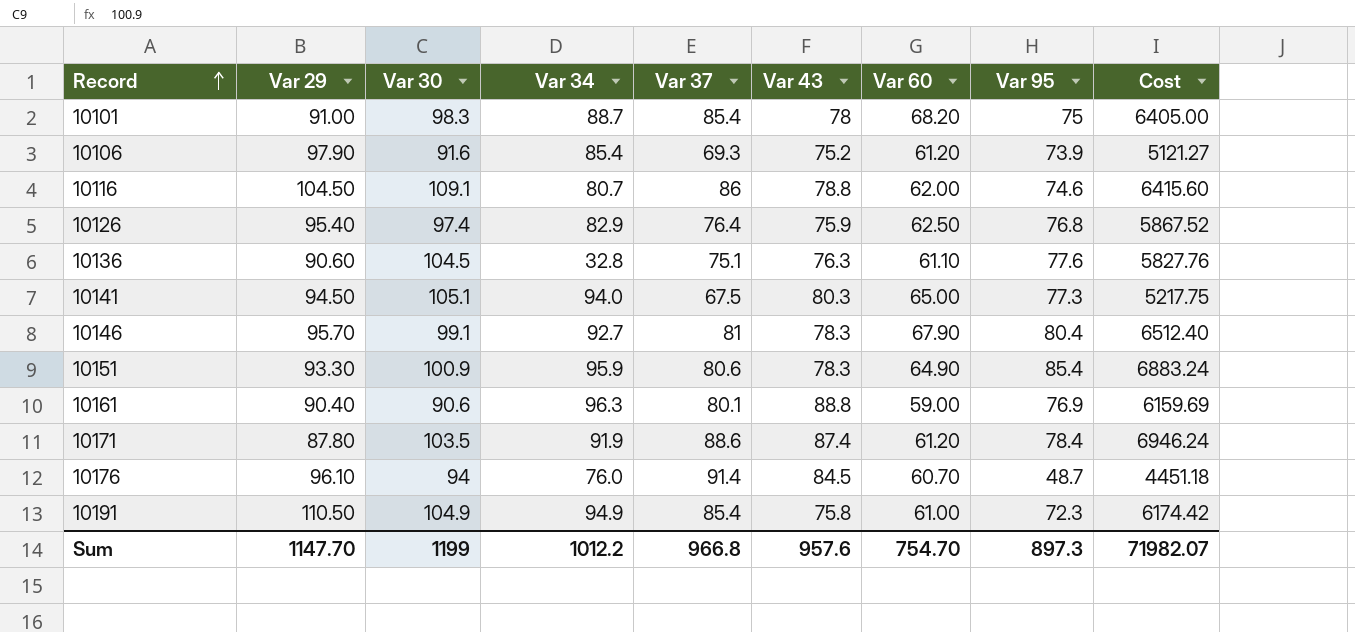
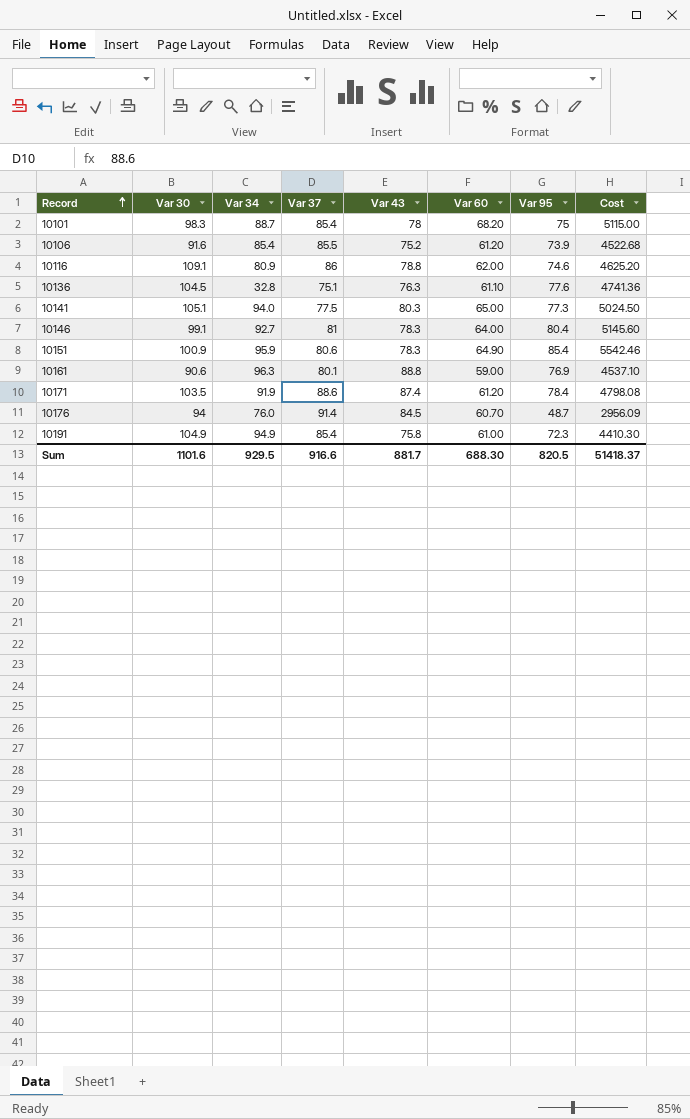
column Var 29 | position: 2 -> none
column Cost | formula: [Var 37] * [Var 95] -> [Var 60] * [Var 95]
row 10126: 95.40 | 97.4 | 82.9 | 76.4 | 75.9 | 62.50 | 76.8 | 5867.52 -> none
10106 | Var 37: 69.3 -> 85.5
10116 | Var 34: 80.7 -> 80.9
10141 | Var 37: 67.5 -> 77.5
10146 | Var 60: 67.90 -> 64.00
Sum | Var 30: 1199 -> 1101.6
Sum | Var 34: 1012.2 -> 929.5
Sum | Var 37: 966.8 -> 916.6
Sum | Var 43: 957.6 -> 881.7
Sum | Var 60: 754.70 -> 688.30
Sum | Var 95: 897.3 -> 820.5
Sum | Cost: 71982.07 -> 51418.37

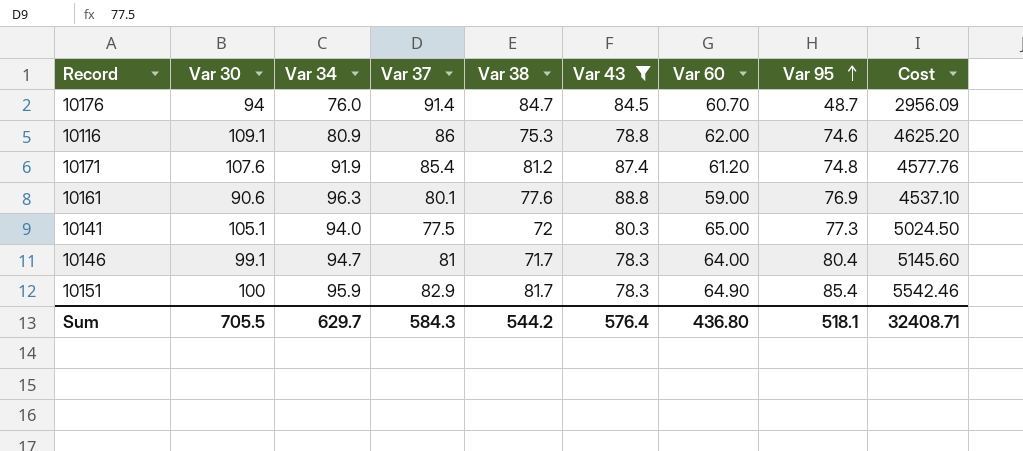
filter: none -> Var 43 >= 78.3
row order: Record ascending -> Var 95 ascending
column Var 38 | position: none -> 5
10171 | Var 30: 103.5 -> 107.6
10171 | Var 37: 88.6 -> 85.4
10171 | Var 95: 78.4 -> 74.8
10171 | Cost: 4798.08 -> 4577.76
10146 | Var 34: 92.7 -> 94.7
10151 | Var 30: 100.9 -> 100
10151 | Var 37: 80.6 -> 82.9
Sum | Var 30: 1101.6 -> 705.5
Sum | Var 34: 929.5 -> 629.7
Sum | Var 37: 916.6 -> 584.3
Sum | Var 43: 881.7 -> 576.4
Sum | Var 60: 688.30 -> 436.80
Sum | Var 95: 820.5 -> 518.1
Sum | Cost: 51418.37 -> 32408.71

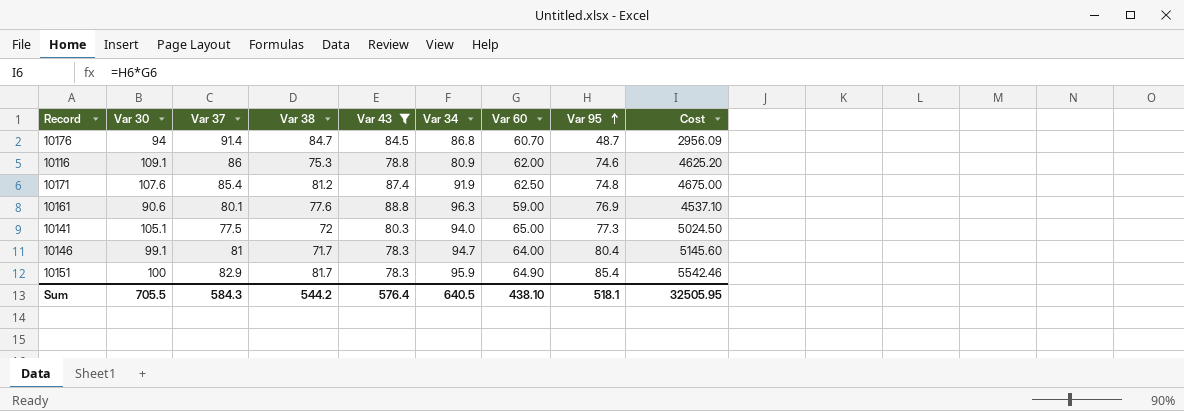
column Var 34 | position: 3 -> 6
10176 | Var 34: 76.0 -> 86.8
10171 | Var 60: 61.20 -> 62.50
10171 | Cost: 4577.76 -> 4675.00
Sum | Var 34: 629.7 -> 640.5
Sum | Var 60: 436.80 -> 438.10
Sum | Cost: 32408.71 -> 32505.95

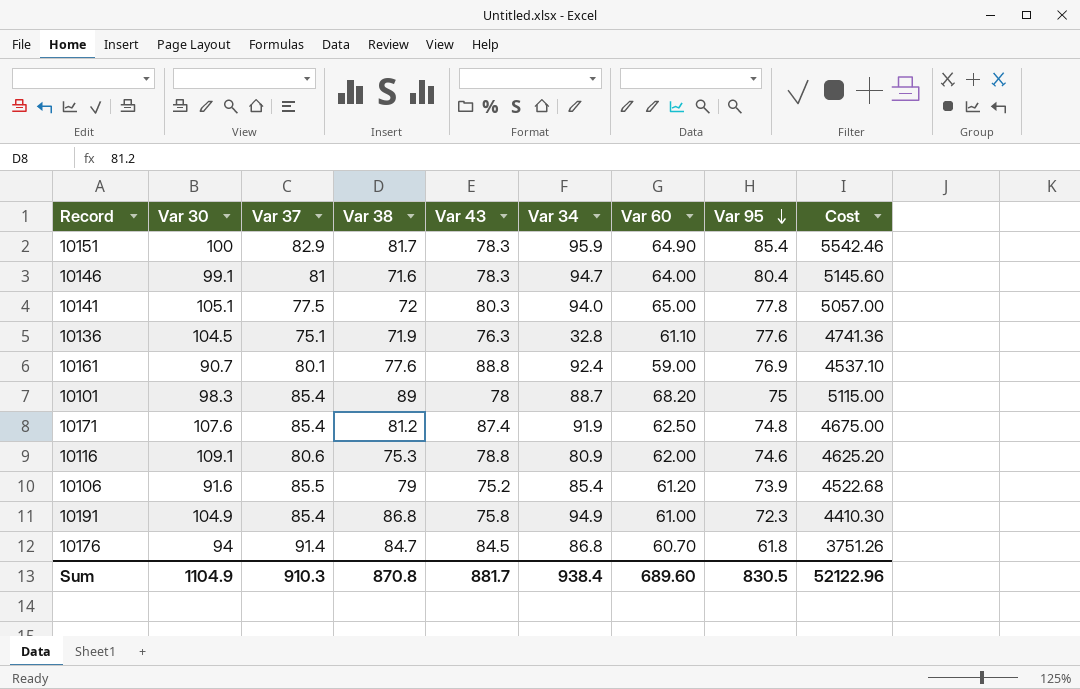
filter: Var 43 >= 78.3 -> none
row order: Var 95 ascending -> Var 95 descending
10146 | Var 38: 71.7 -> 71.6
10141 | Var 95: 77.3 -> 77.8
10141 | Cost: 5024.50 -> 5057.00
10161 | Var 30: 90.6 -> 90.7
10161 | Var 34: 96.3 -> 92.4
10116 | Var 37: 86 -> 80.6
10176 | Var 95: 48.7 -> 61.8
10176 | Cost: 2956.09 -> 3751.26
Sum | Var 30: 705.5 -> 1104.9
Sum | Var 37: 584.3 -> 910.3
Sum | Var 38: 544.2 -> 870.8
Sum | Var 43: 576.4 -> 881.7
Sum | Var 34: 640.5 -> 938.4
Sum | Var 60: 438.10 -> 689.60
Sum | Var 95: 518.1 -> 830.5
Sum | Cost: 32505.95 -> 52122.96

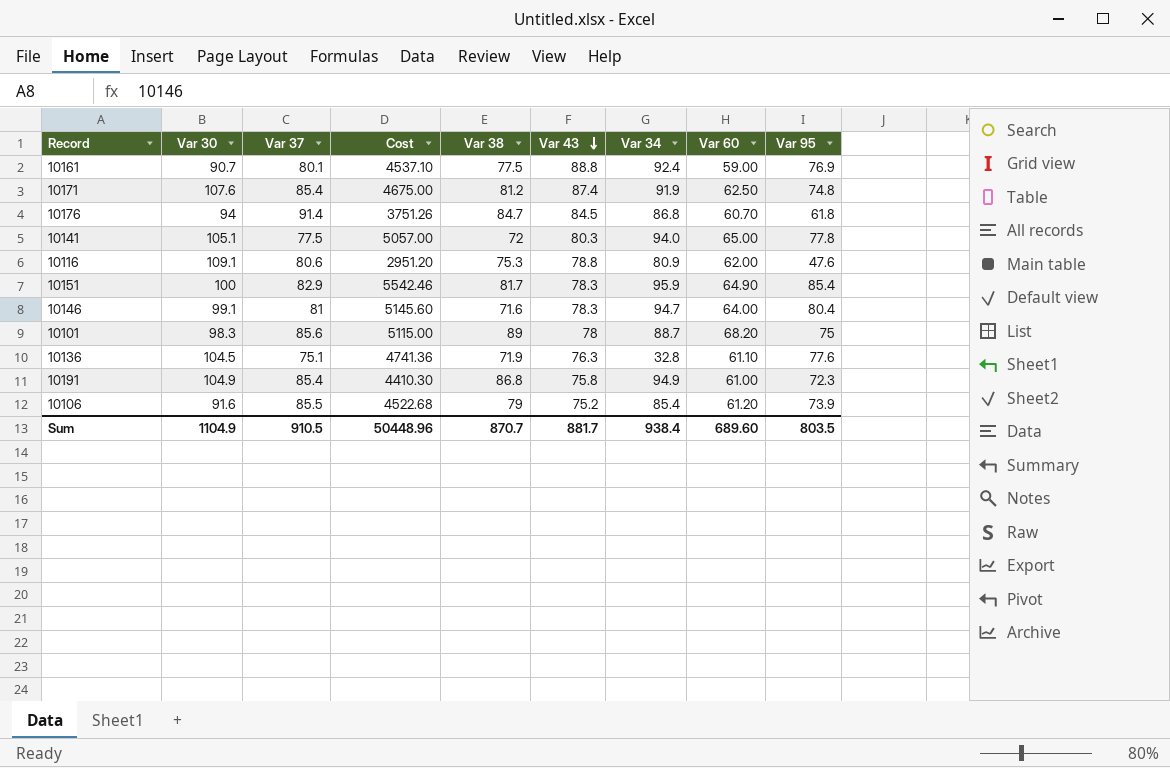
row order: Var 95 descending -> Var 43 descending
column Cost | position: 9 -> 4
10161 | Var 38: 77.6 -> 77.5
10116 | Cost: 4625.20 -> 2951.20
10116 | Var 95: 74.6 -> 47.6
10101 | Var 37: 85.4 -> 85.6
Sum | Var 37: 910.3 -> 910.5
Sum | Cost: 52122.96 -> 50448.96
Sum | Var 38: 870.8 -> 870.7
Sum | Var 95: 830.5 -> 803.5

